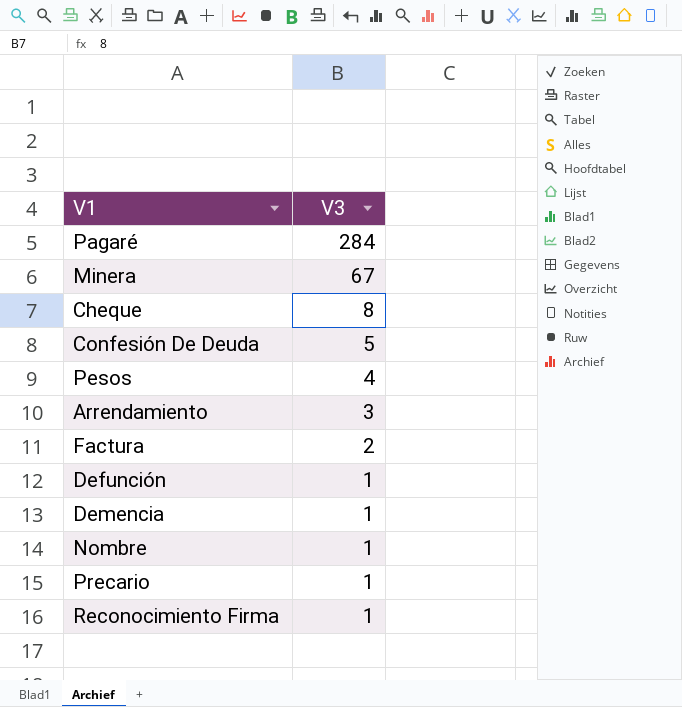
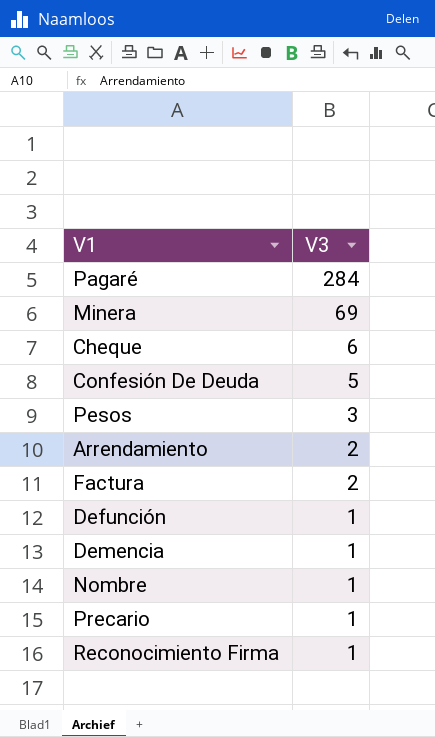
Minera | V3: 67 -> 69
Cheque | V3: 8 -> 6
Pesos | V3: 4 -> 3
Arrendamiento | V3: 3 -> 2

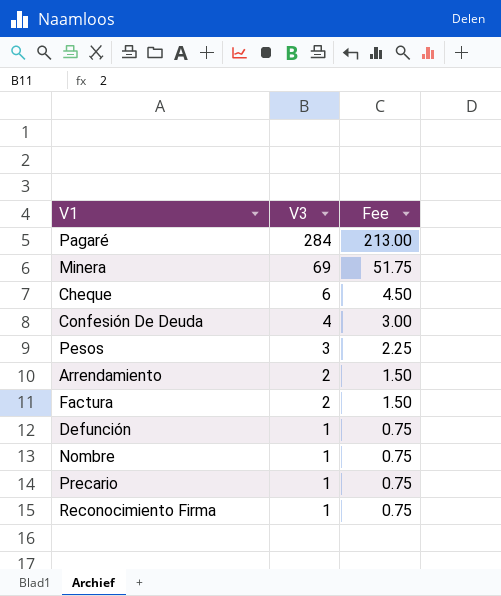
column Fee | formula: none -> [V3] * 0.75
row Demencia: 1 -> none
Confesión De Deuda | V3: 5 -> 4

